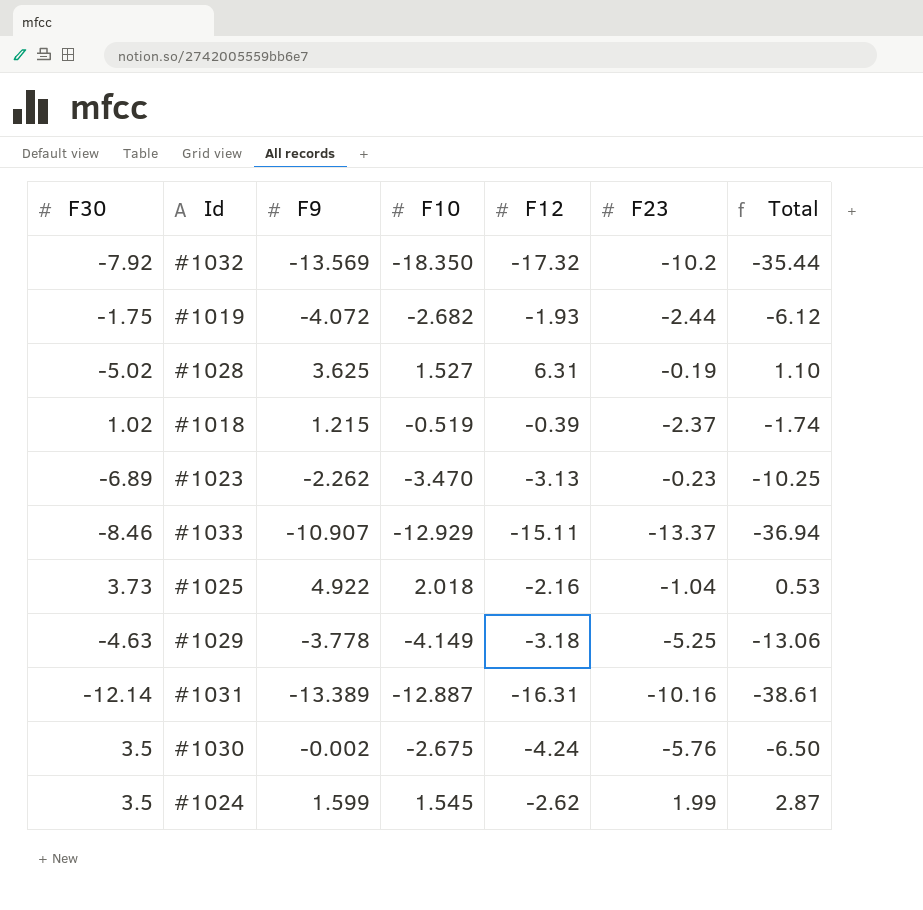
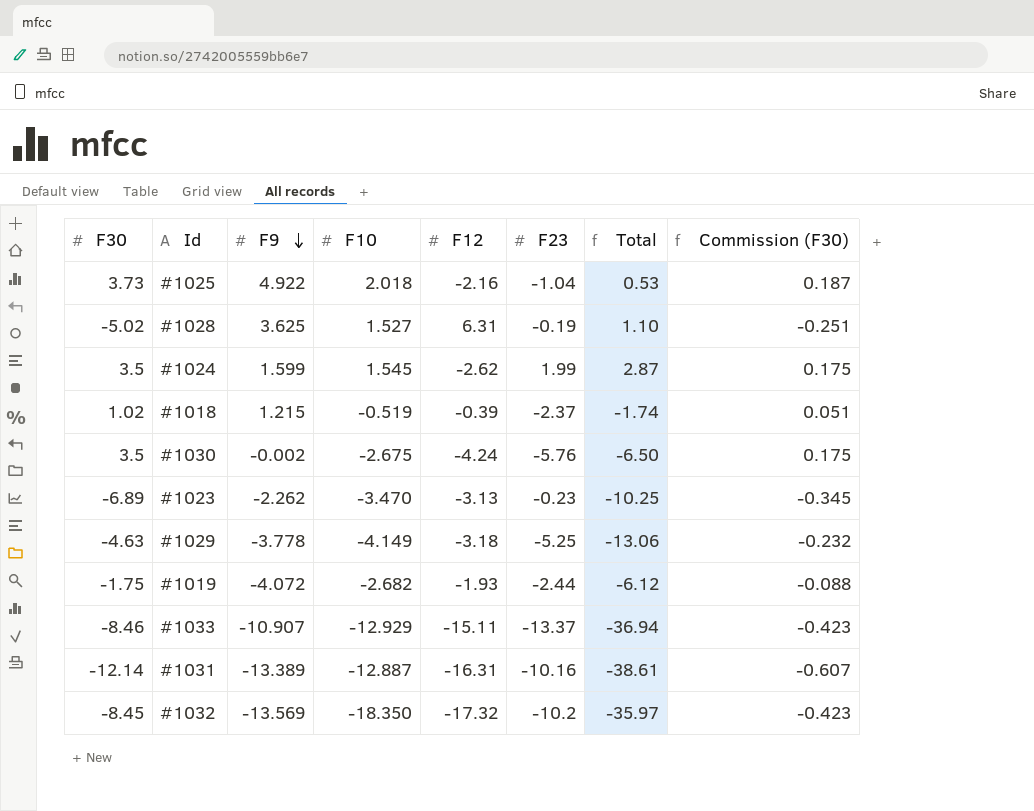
row order: none -> F9 descending
column Commission (F30) | formula: none -> [F30] * 0.05
#1032 | F30: -7.92 -> -8.45
#1032 | Total: -35.44 -> -35.97

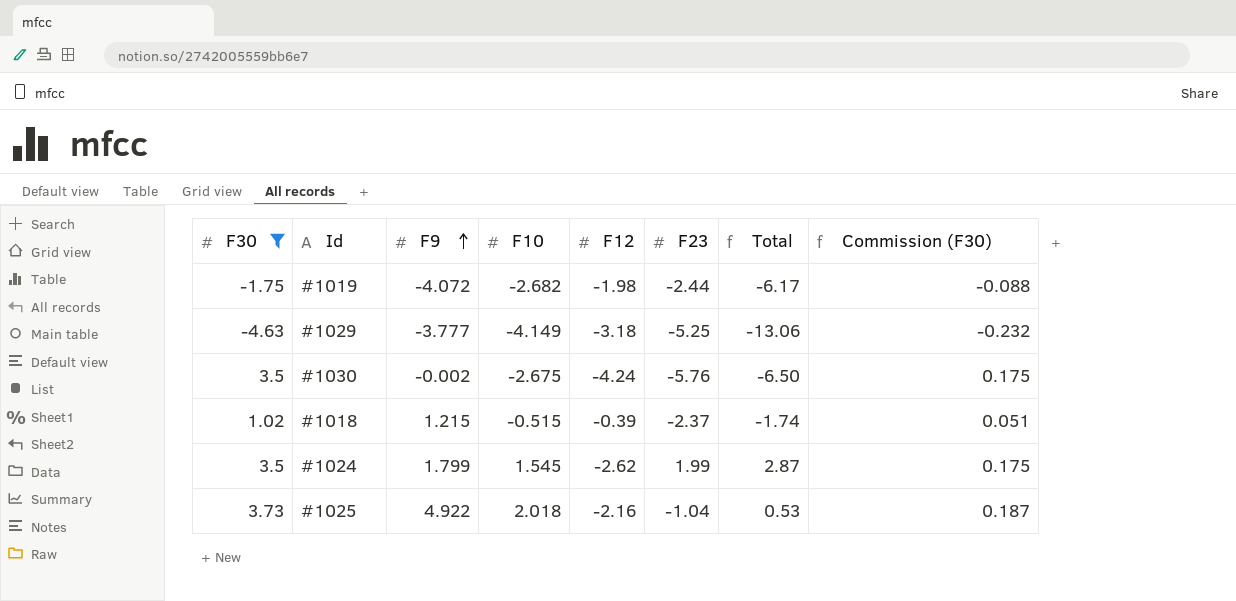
filter: none -> F30 >= -4.63
row order: F9 descending -> F9 ascending
#1019 | F12: -1.93 -> -1.98
#1019 | Total: -6.12 -> -6.17
#1029 | F9: -3.778 -> -3.777
#1018 | F10: -0.519 -> -0.515
#1024 | F9: 1.599 -> 1.799

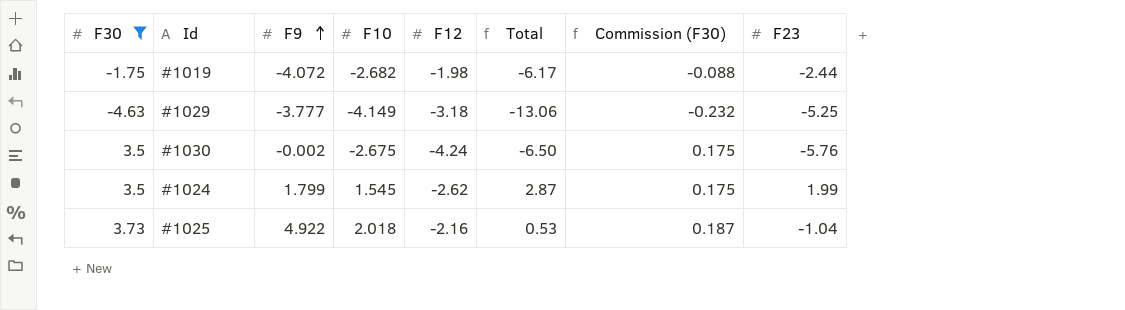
column F23 | position: 6 -> 8
row #1018: 1.02 | 1.215 | -0.515 | -0.39 | -2.37 | -1.74 | 0.051 -> none

